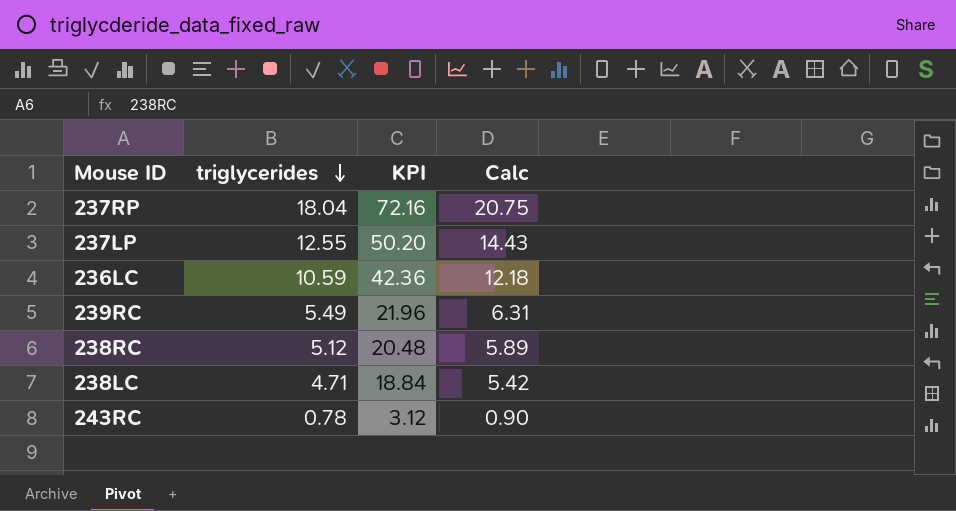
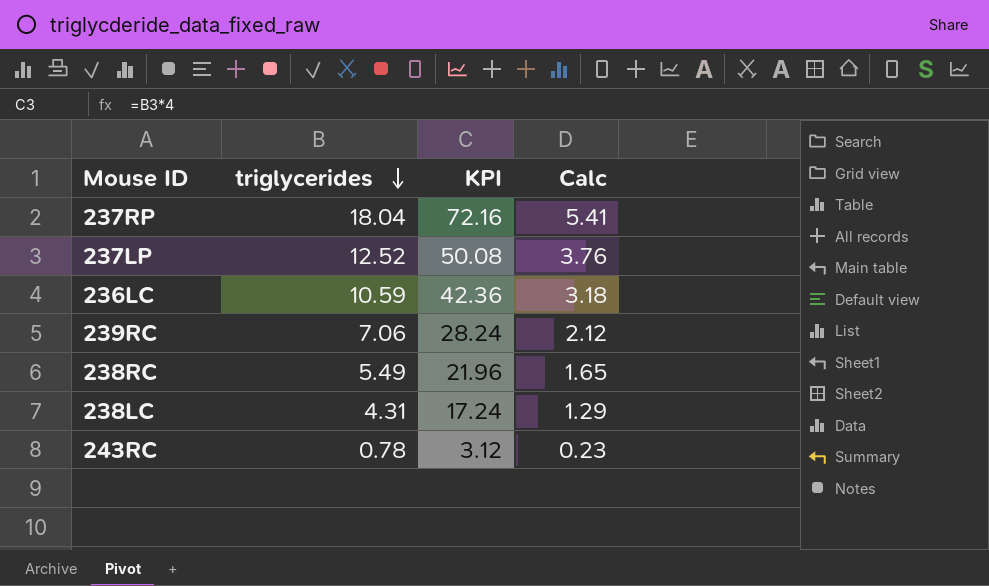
column Calc | formula: [triglycerides] * 1.15 -> [triglycerides] * 0.3
237LP | triglycerides: 12.55 -> 12.52
237LP | KPI: 50.20 -> 50.08
239RC | triglycerides: 5.49 -> 7.06
239RC | KPI: 21.96 -> 28.24
238RC | triglycerides: 5.12 -> 5.49
238RC | KPI: 20.48 -> 21.96
238LC | triglycerides: 4.71 -> 4.31
238LC | KPI: 18.84 -> 17.24

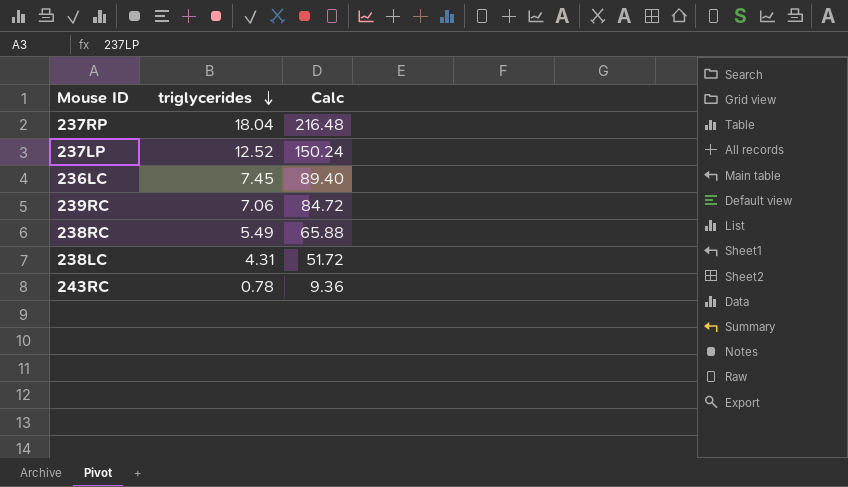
column KPI | formula: [triglycerides] * 4 -> none
column Calc | formula: [triglycerides] * 0.3 -> [triglycerides] * 12
236LC | triglycerides: 10.59 -> 7.45

